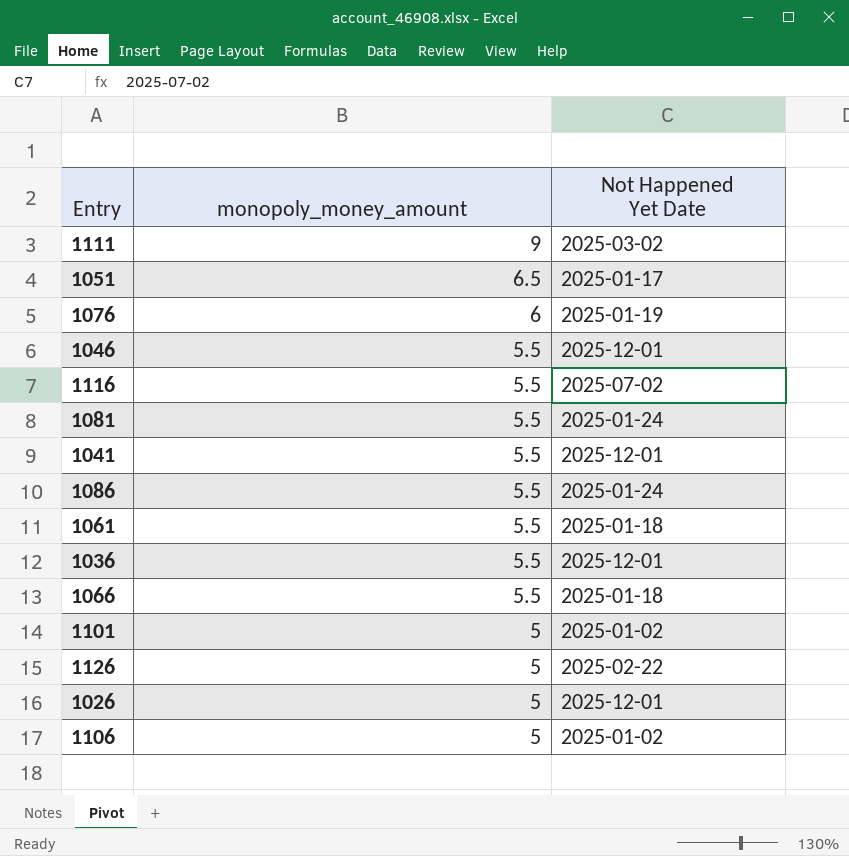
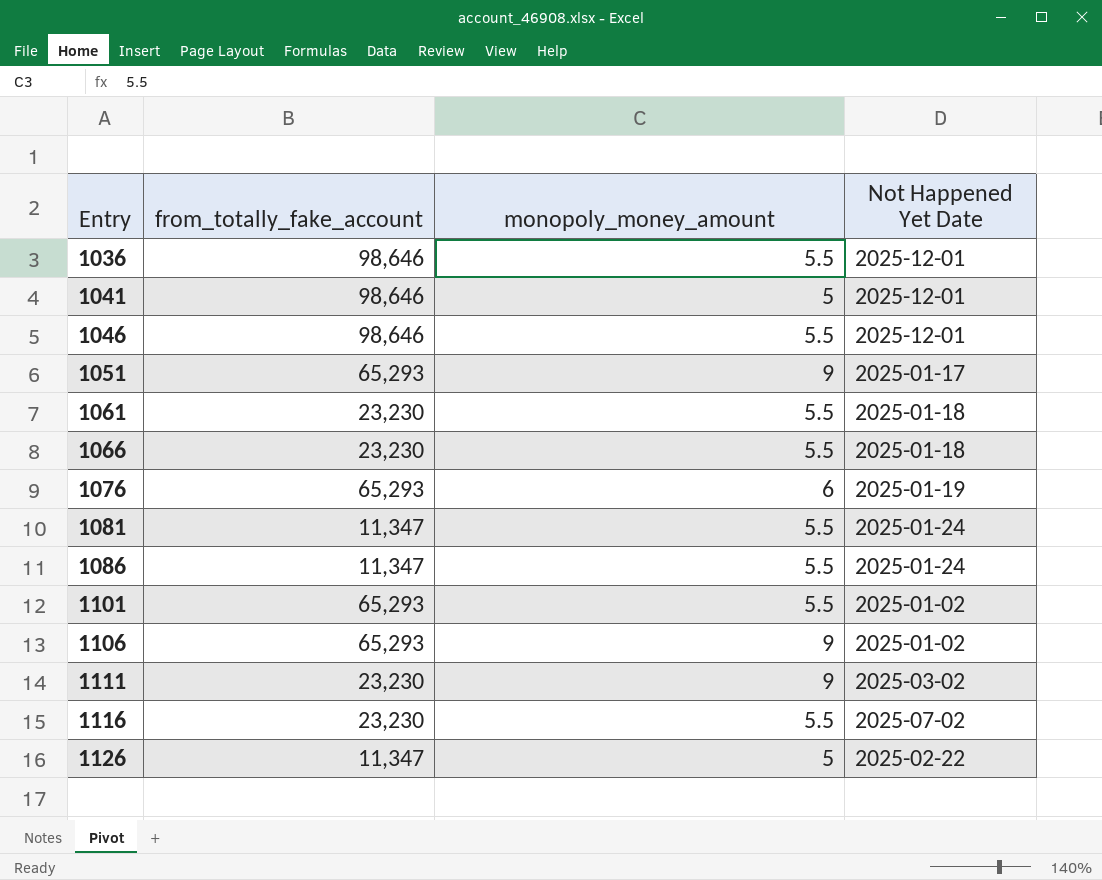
row order: monopoly_money_amount descending -> Entry ascending
column from_totally_fake_account | position: none -> 2
row 1026: 5 | 2025-12-01 -> none
1041 | monopoly_money_amount: 5.5 -> 5
1051 | monopoly_money_amount: 6.5 -> 9
1101 | monopoly_money_amount: 5 -> 5.5
1106 | monopoly_money_amount: 5 -> 9

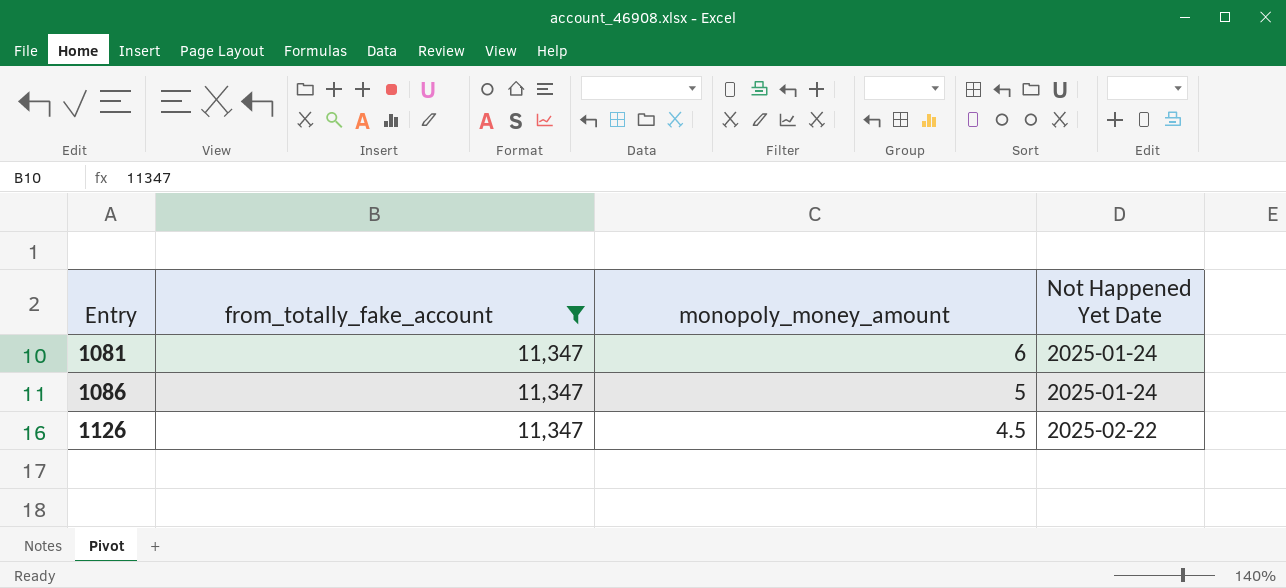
filter: none -> from_totally_fake_account = 11,347
1081 | monopoly_money_amount: 5.5 -> 6
1086 | monopoly_money_amount: 5.5 -> 5
1126 | monopoly_money_amount: 5 -> 4.5

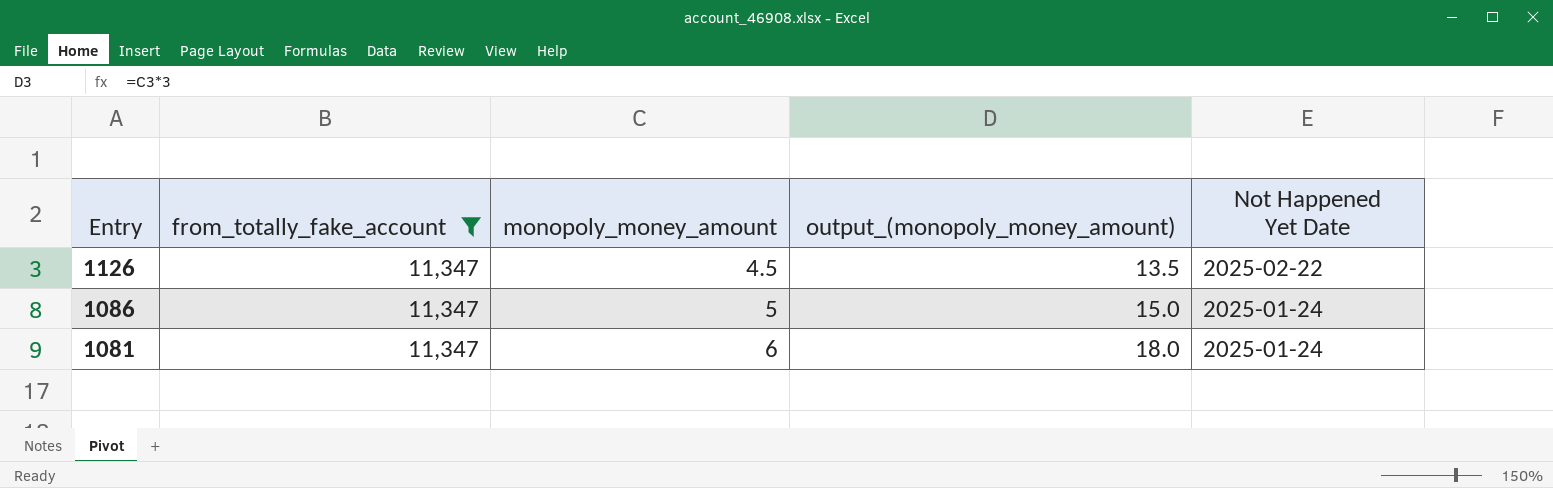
row order: Entry ascending -> Entry descending
column output_(monopoly_money_amount) | formula: none -> [monopoly_money_amount] * 3

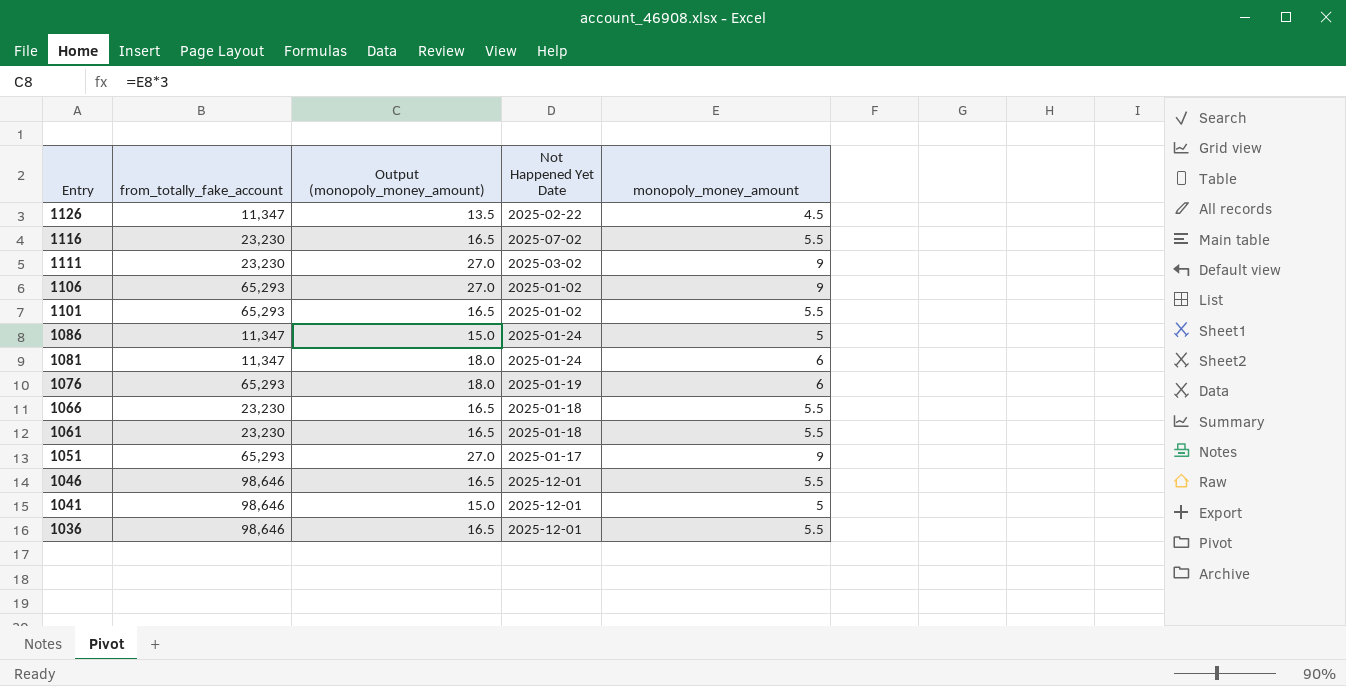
filter: from_totally_fake_account = 11,347 -> none
column name: output_(monopoly_money_amount) -> Output (monopoly_money_amount)
column monopoly_money_amount | position: 3 -> 5

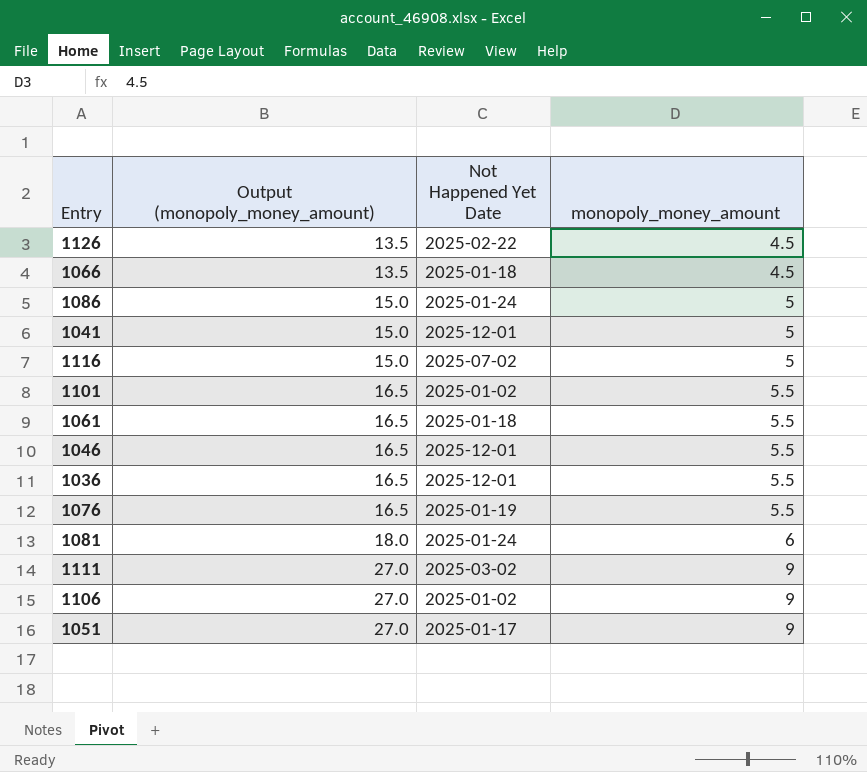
row order: Entry descending -> Output (monopoly_money_amount) ascending
column from_totally_fake_account | position: 2 -> none
1066 | Output (monopoly_money_amount): 16.5 -> 13.5
1066 | monopoly_money_amount: 5.5 -> 4.5
1116 | Output (monopoly_money_amount): 16.5 -> 15.0
1116 | monopoly_money_amount: 5.5 -> 5
1076 | Output (monopoly_money_amount): 18.0 -> 16.5
1076 | monopoly_money_amount: 6 -> 5.5

